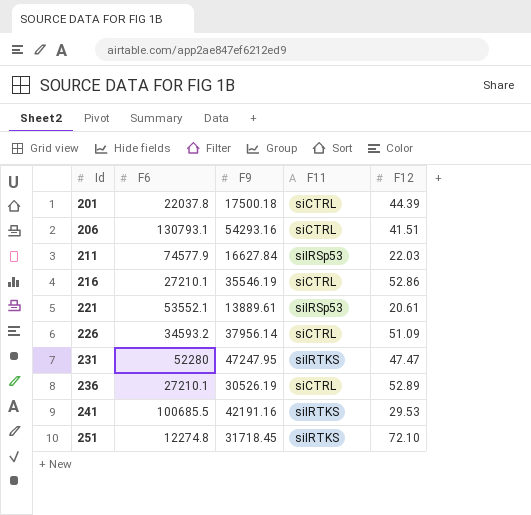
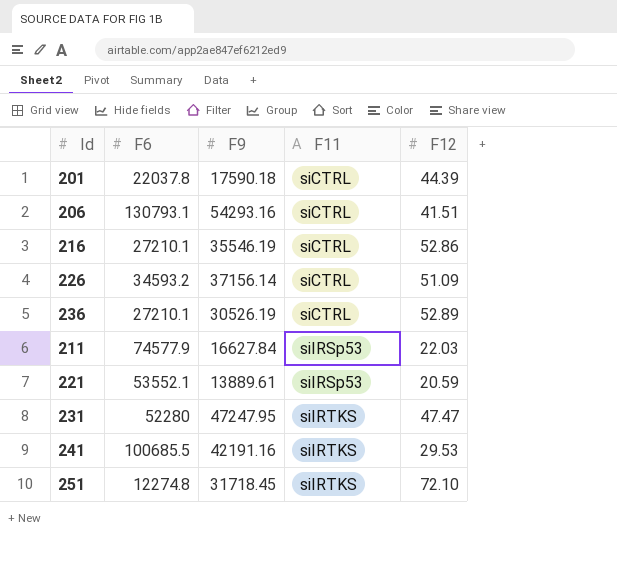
row order: Id ascending -> F11 ascending
201 | F9: 17500.18 -> 17590.18
226 | F9: 37956.14 -> 37156.14
221 | F12: 20.61 -> 20.59

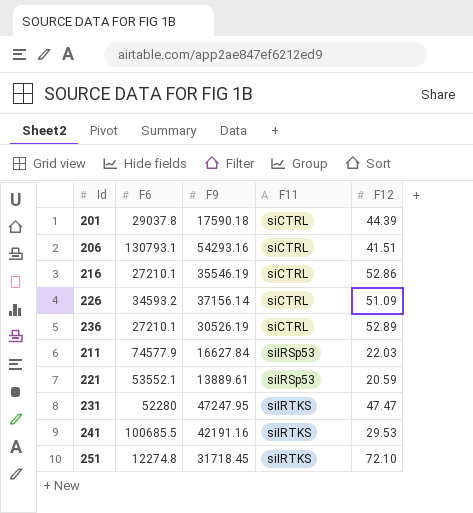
201 | F6: 22037.8 -> 29037.8

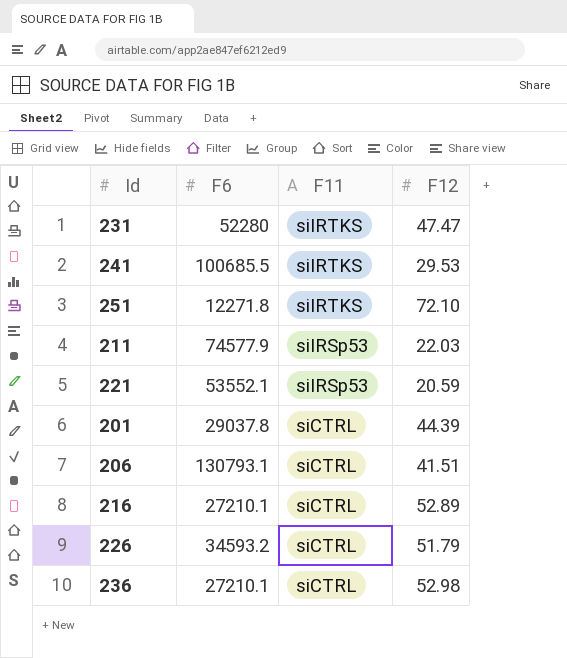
row order: F11 ascending -> F11 descending
column F9 | position: 3 -> none
251 | F6: 12274.8 -> 12271.8
216 | F12: 52.86 -> 52.89
226 | F12: 51.09 -> 51.79
236 | F12: 52.89 -> 52.98

